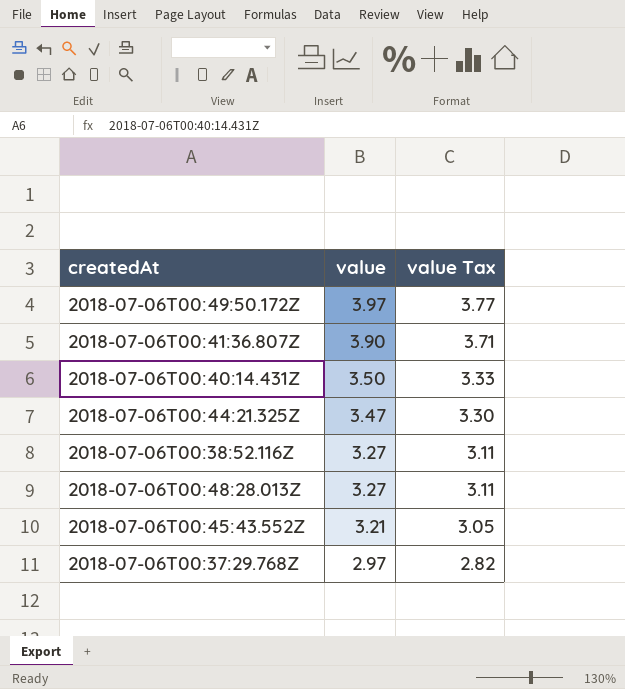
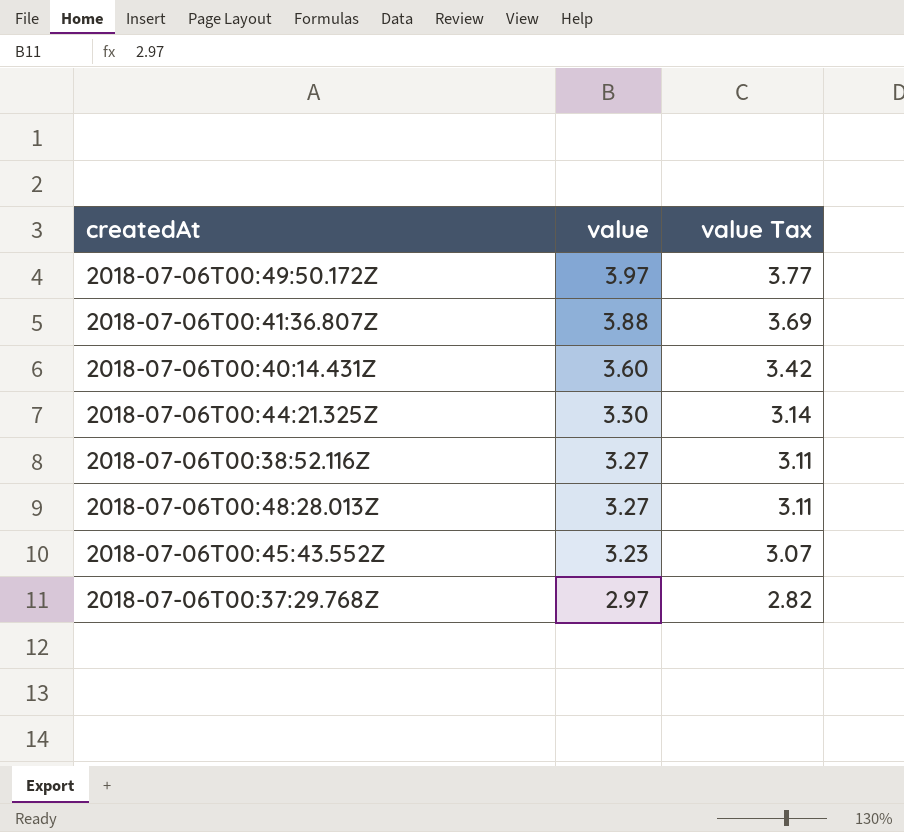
2018-07-06T00:41:36.807Z | value: 3.90 -> 3.88
2018-07-06T00:41:36.807Z | value Tax: 3.71 -> 3.69
2018-07-06T00:40:14.431Z | value: 3.50 -> 3.60
2018-07-06T00:40:14.431Z | value Tax: 3.33 -> 3.42
2018-07-06T00:44:21.325Z | value: 3.47 -> 3.30
2018-07-06T00:44:21.325Z | value Tax: 3.30 -> 3.14
2018-07-06T00:45:43.552Z | value: 3.21 -> 3.23
2018-07-06T00:45:43.552Z | value Tax: 3.05 -> 3.07

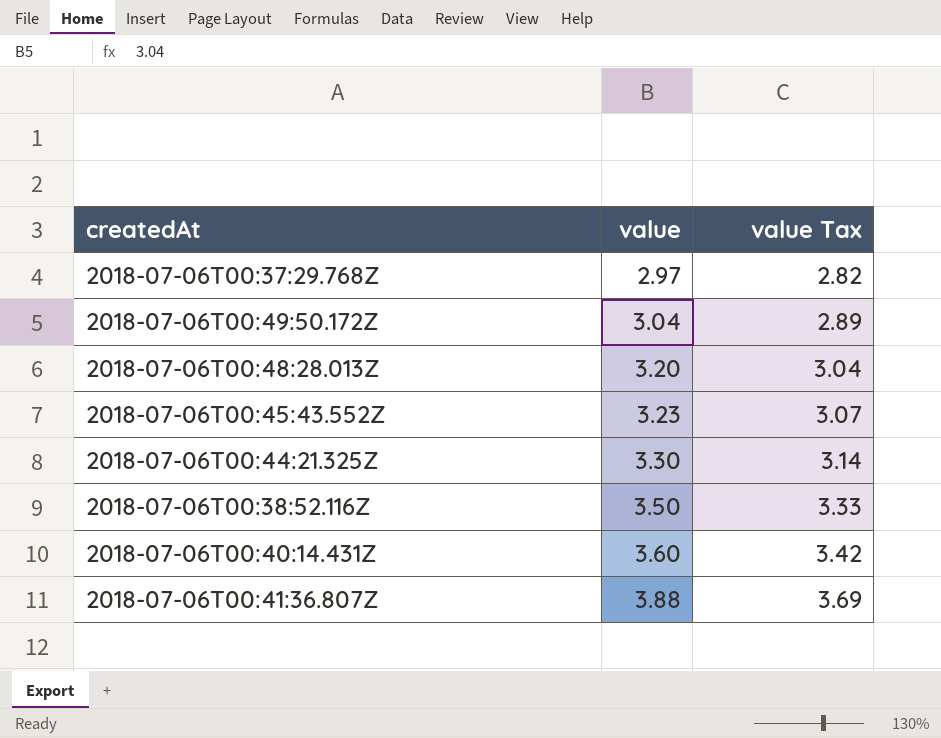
row order: value descending -> value ascending
2018-07-06T00:49:50.172Z | value: 3.97 -> 3.04
2018-07-06T00:49:50.172Z | value Tax: 3.77 -> 2.89
2018-07-06T00:48:28.013Z | value: 3.27 -> 3.20
2018-07-06T00:48:28.013Z | value Tax: 3.11 -> 3.04
2018-07-06T00:38:52.116Z | value: 3.27 -> 3.50
2018-07-06T00:38:52.116Z | value Tax: 3.11 -> 3.33

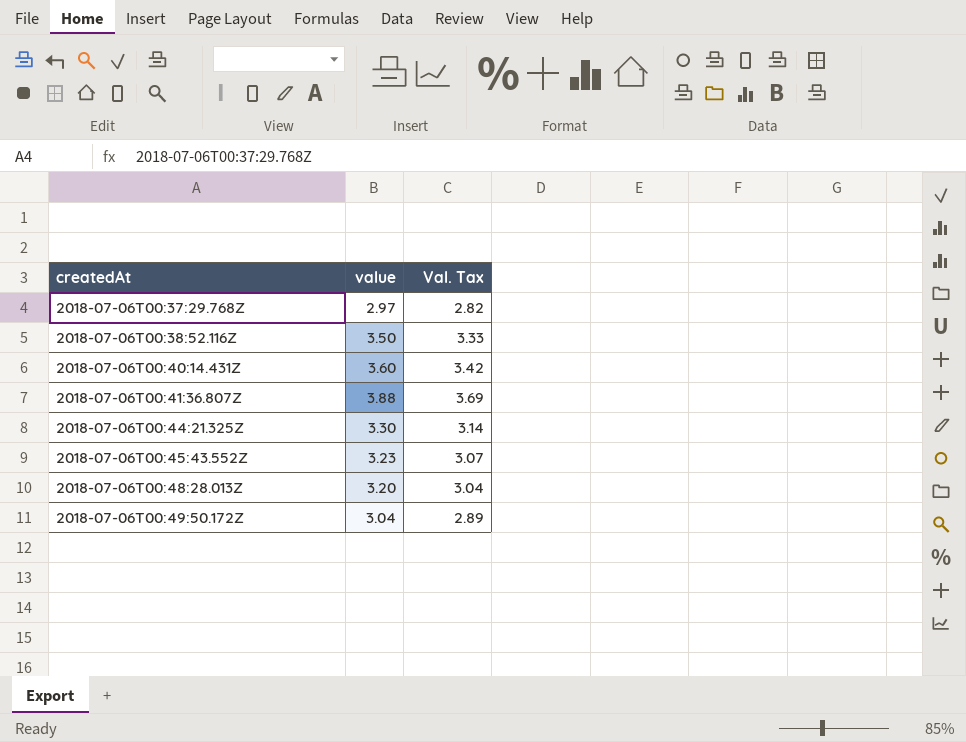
row order: value ascending -> createdAt ascending
column name: value Tax -> Val. Tax

